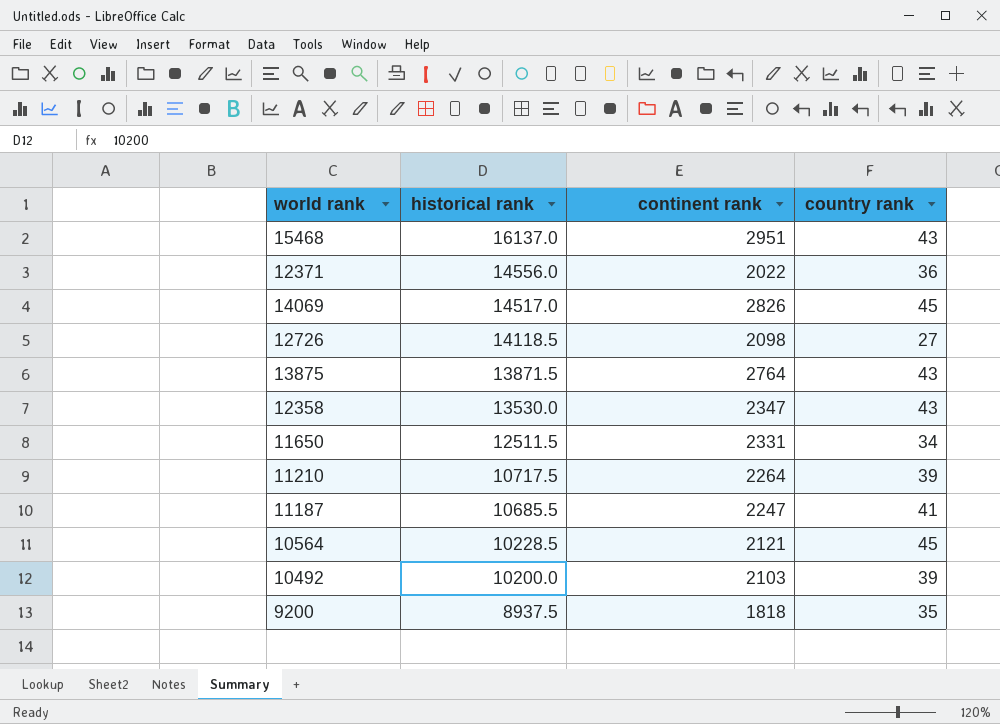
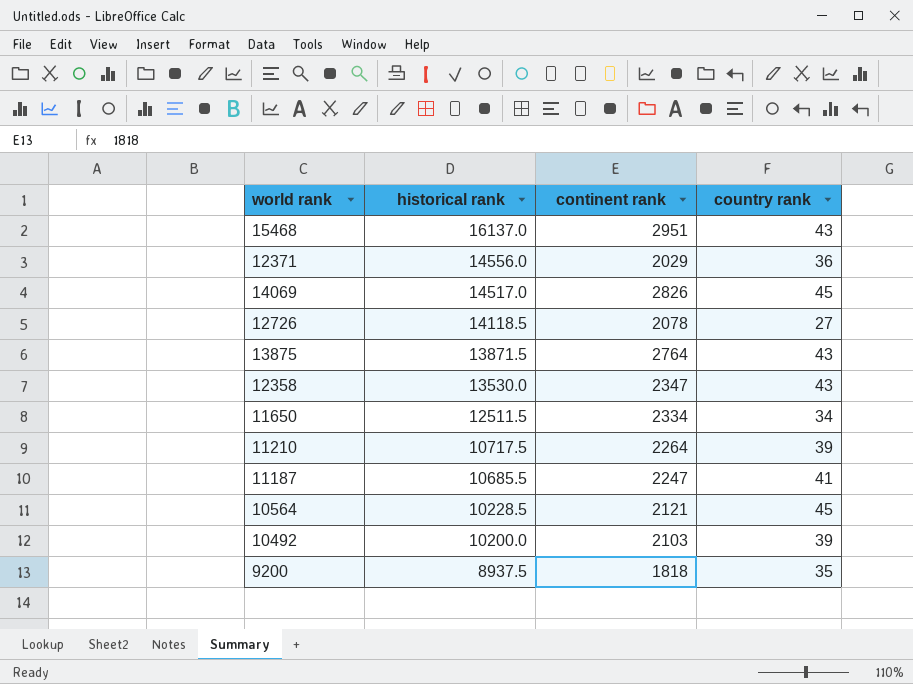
12371 | continent rank: 2022 -> 2029
12726 | continent rank: 2098 -> 2078
11650 | continent rank: 2331 -> 2334

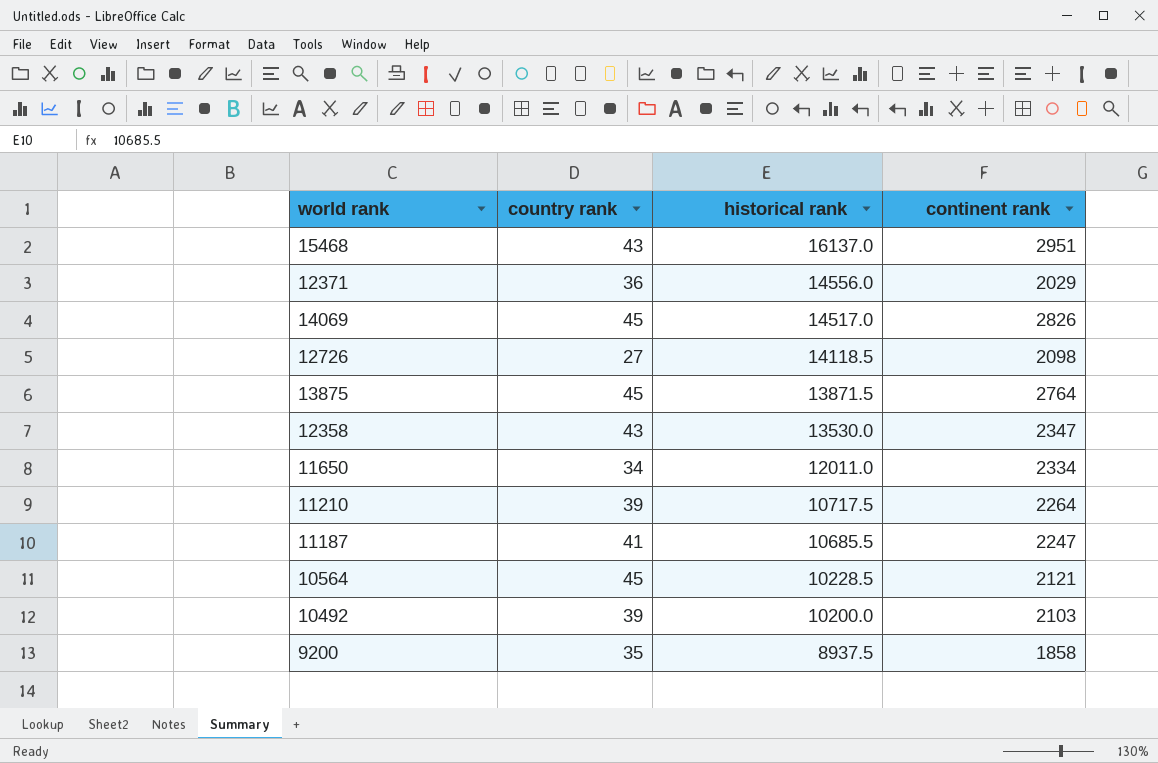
column country rank | position: 4 -> 2
12726 | continent rank: 2078 -> 2098
13875 | country rank: 43 -> 45
11650 | historical rank: 12511.5 -> 12011.0
9200 | continent rank: 1818 -> 1858

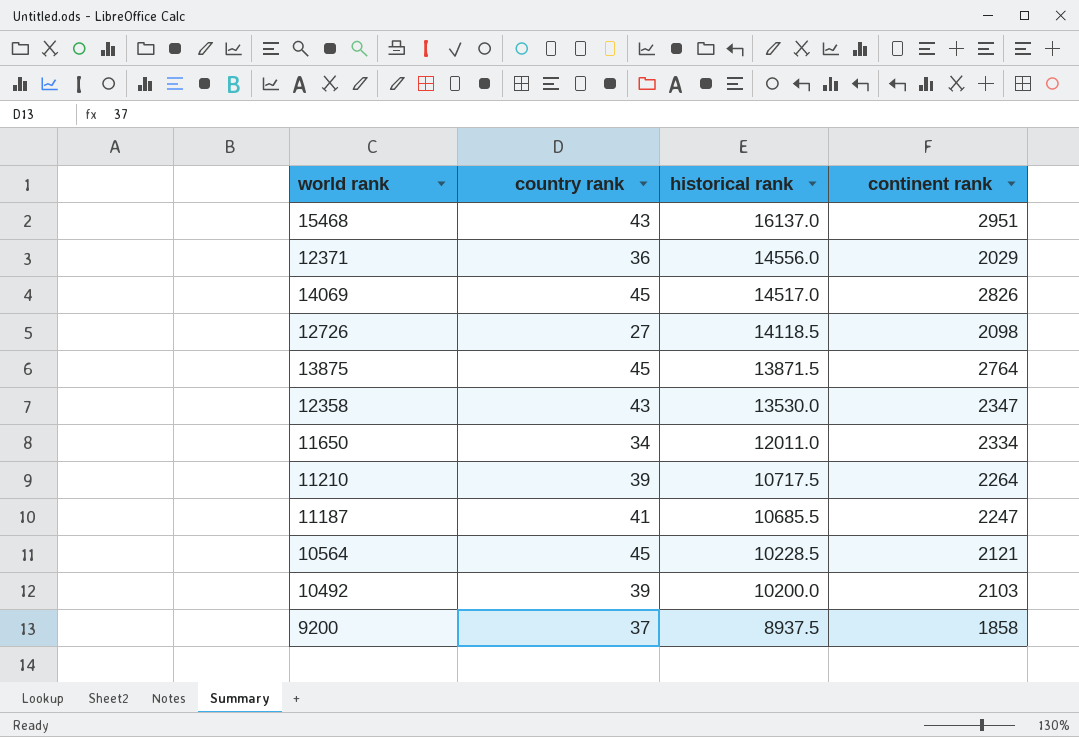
9200 | country rank: 35 -> 37

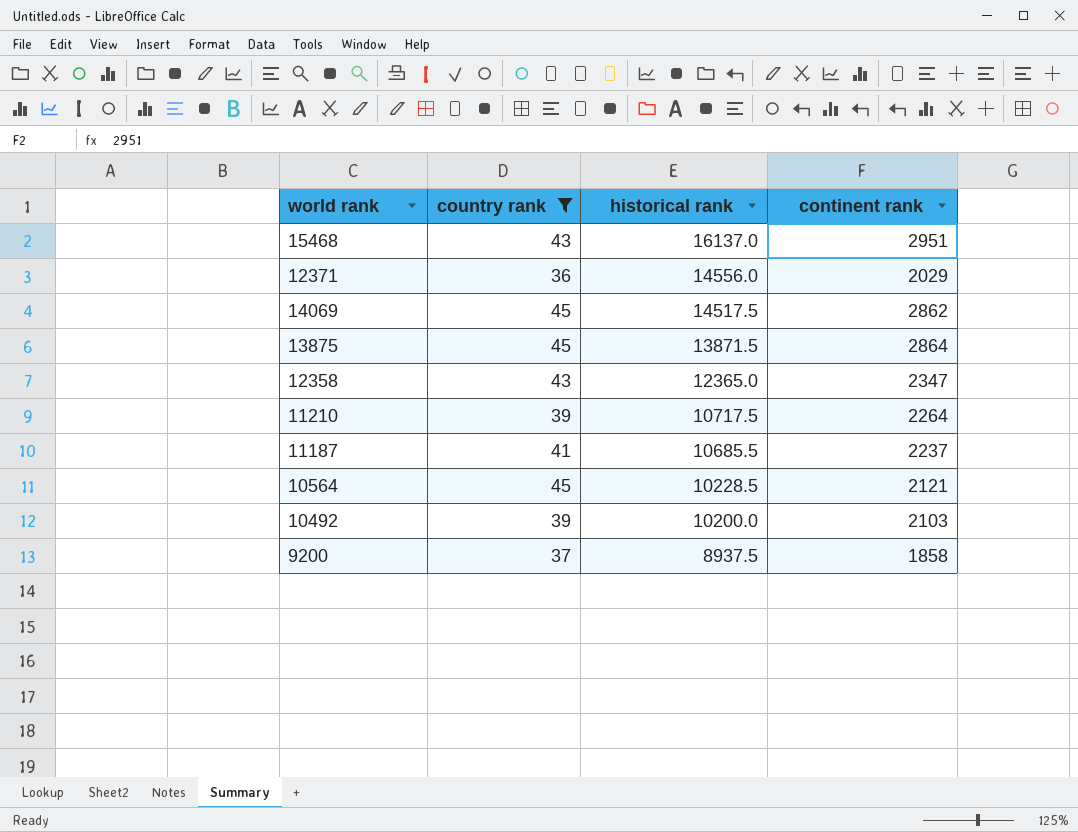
filter: none -> country rank >= 36
14069 | historical rank: 14517.0 -> 14517.5
14069 | continent rank: 2826 -> 2862
13875 | continent rank: 2764 -> 2864
12358 | historical rank: 13530.0 -> 12365.0
11187 | continent rank: 2247 -> 2237

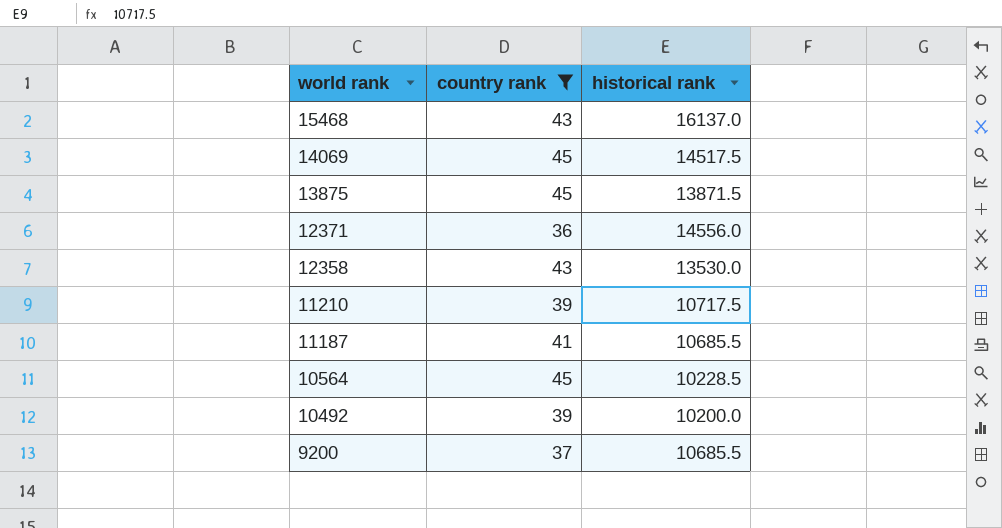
row order: historical rank descending -> world rank descending
column continent rank | position: 4 -> none
12358 | historical rank: 12365.0 -> 13530.0
9200 | historical rank: 8937.5 -> 10685.5

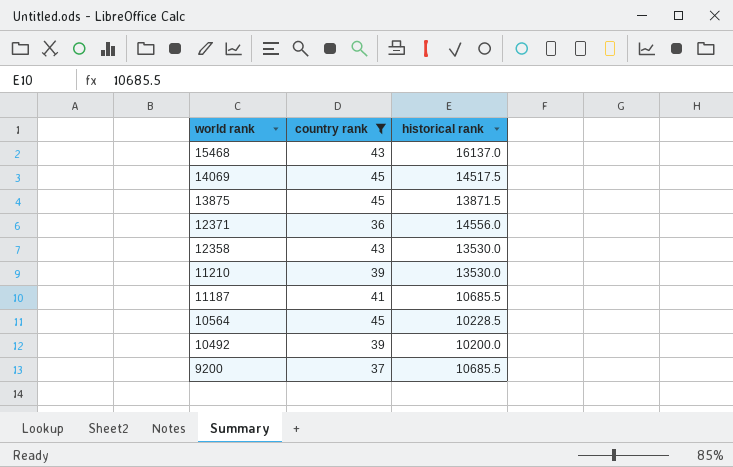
11210 | historical rank: 10717.5 -> 13530.0

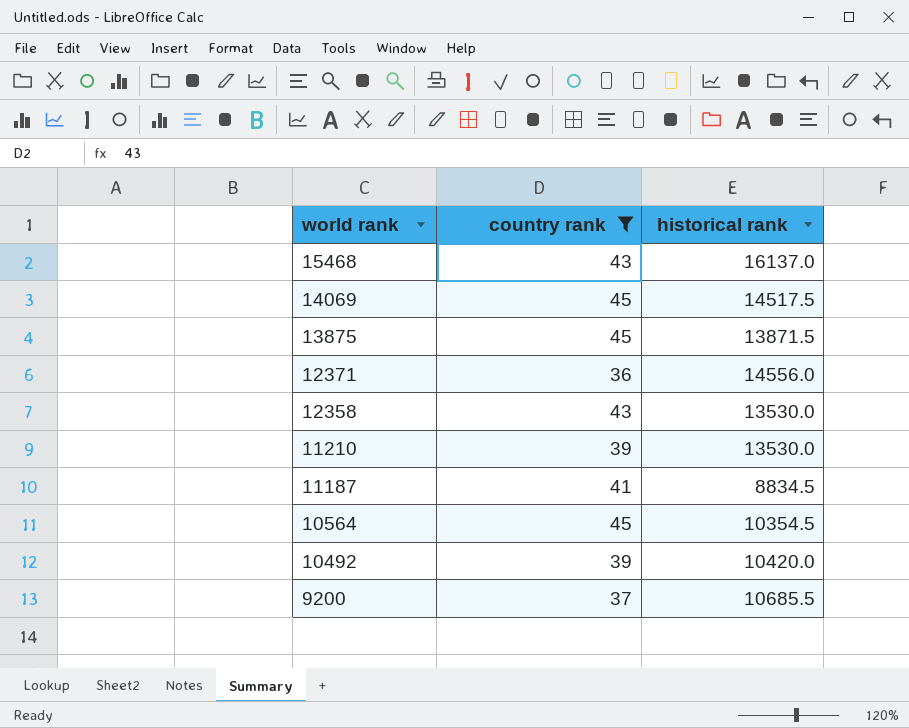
11187 | historical rank: 10685.5 -> 8834.5
10564 | historical rank: 10228.5 -> 10354.5
10492 | historical rank: 10200.0 -> 10420.0

